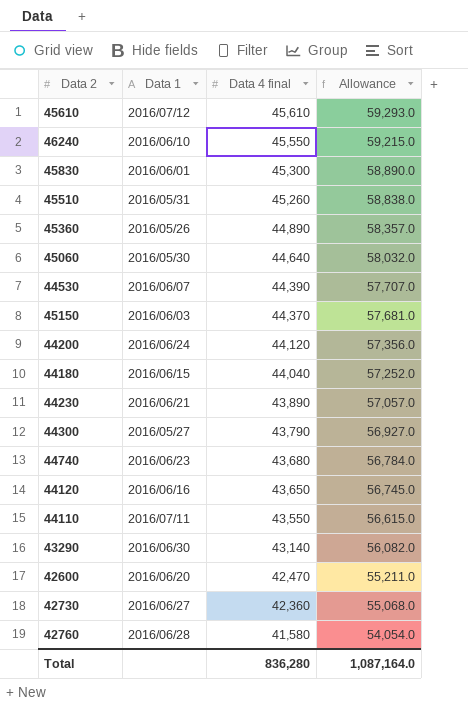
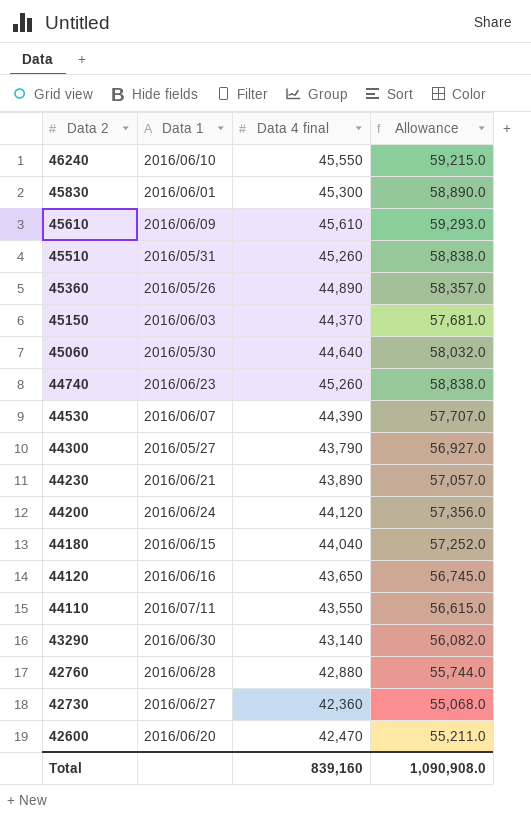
row order: Data 4 final descending -> Data 2 descending
45610 | Data 1: 2016/07/12 -> 2016/06/09
44740 | Data 4 final: 43,680 -> 45,260
44740 | Allowance: 56,784.0 -> 58,838.0
42760 | Data 4 final: 41,580 -> 42,880
42760 | Allowance: 54,054.0 -> 55,744.0
Total | Data 4 final: 836,280 -> 839,160
Total | Allowance: 1,087,164.0 -> 1,090,908.0

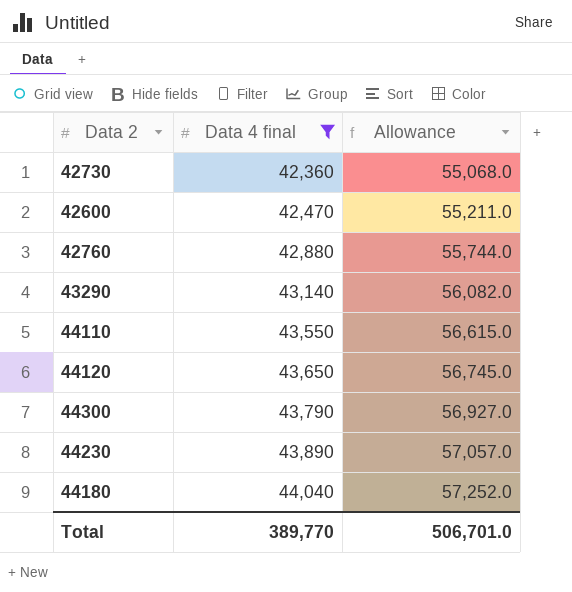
filter: none -> Data 4 final <= 44,040
row order: Data 2 descending -> Data 4 final ascending
column Data 1 | position: 2 -> none
Total | Data 4 final: 839,160 -> 389,770
Total | Allowance: 1,090,908.0 -> 506,701.0

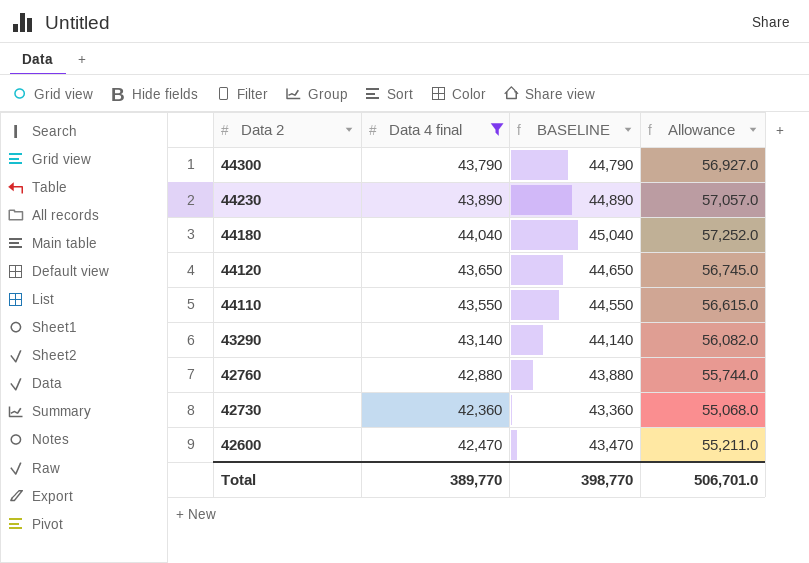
row order: Data 4 final ascending -> Data 2 descending
column BASELINE | formula: none -> [Data 4 final] + 1000

